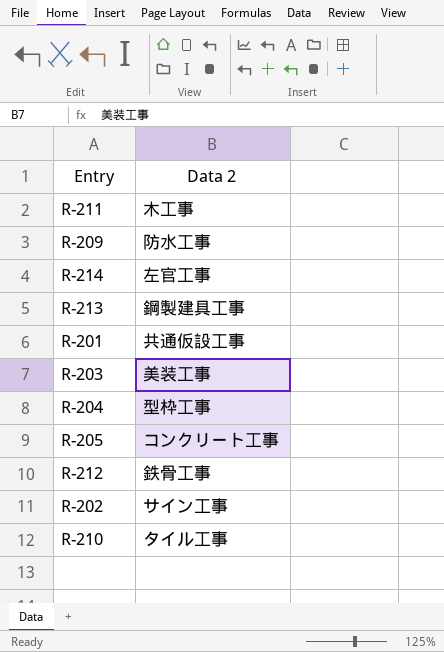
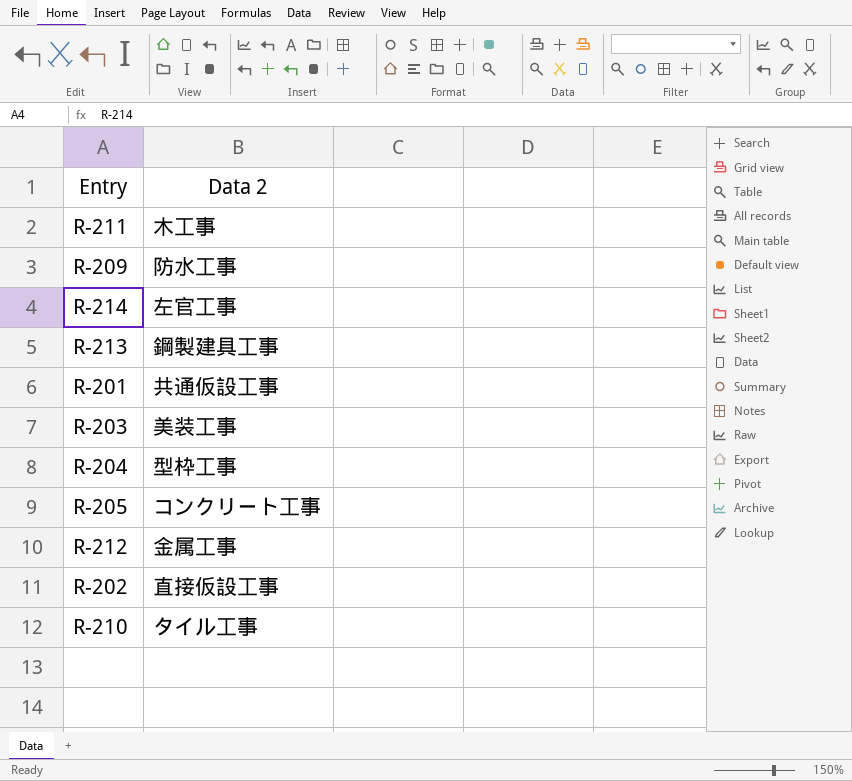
R-212 | Data 2: 鉄骨工事 -> 金属工事
R-202 | Data 2: サイン工事 -> 直接仮設工事

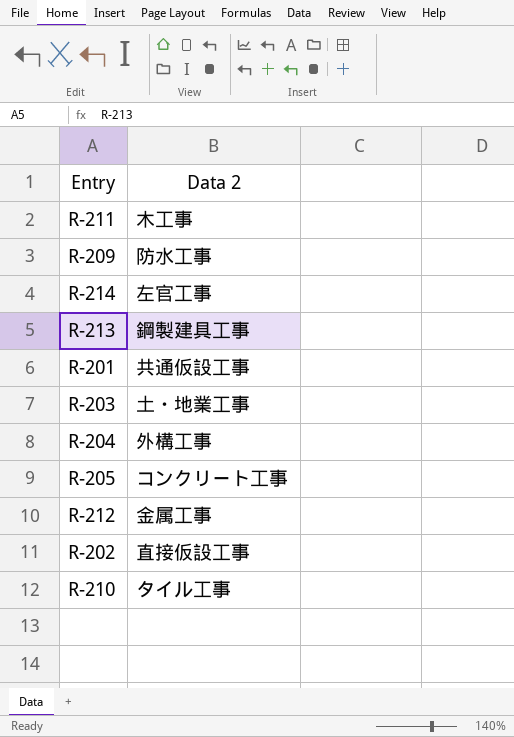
R-203 | Data 2: 美装工事 -> 土・地業工事
R-204 | Data 2: 型枠工事 -> 外構工事

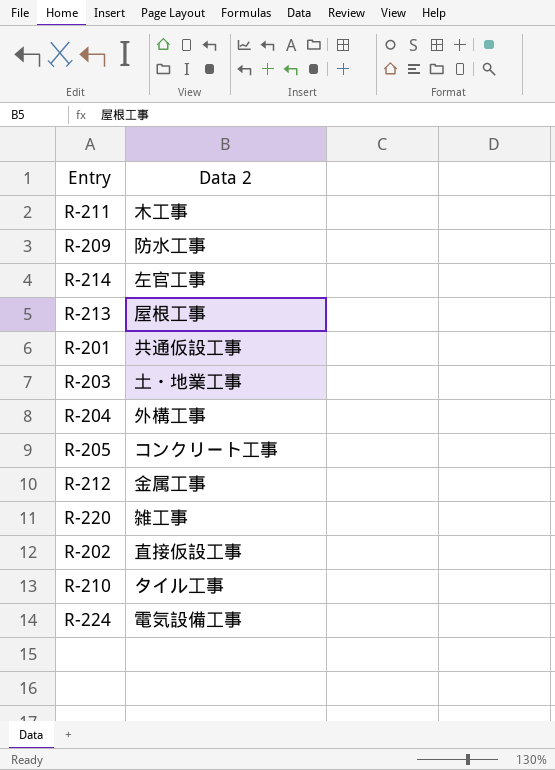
R-213 | Data 2: 鋼製建具工事 -> 屋根工事
row R-220: none -> 雑工事
row R-224: none -> 電気設備工事

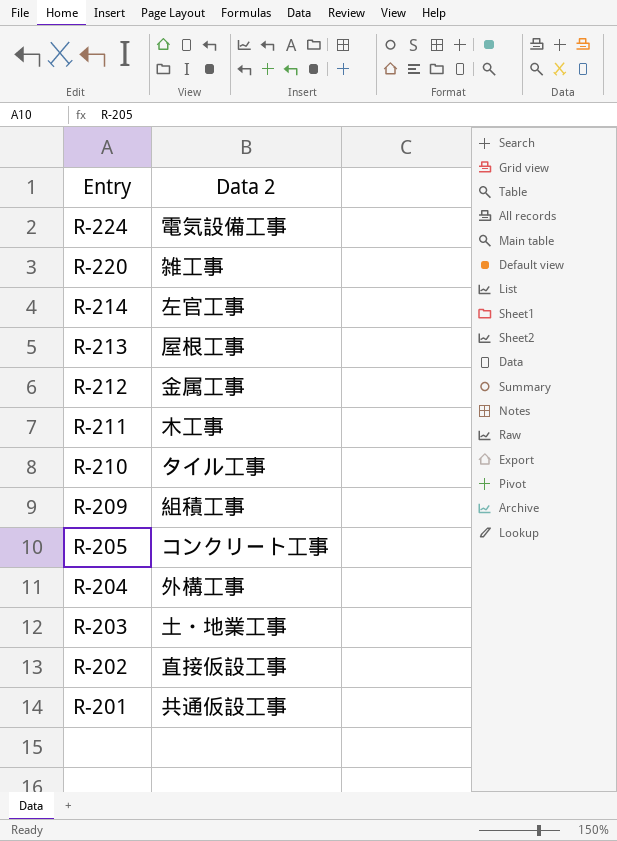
row order: none -> Entry descending
R-209 | Data 2: 防水工事 -> 組積工事

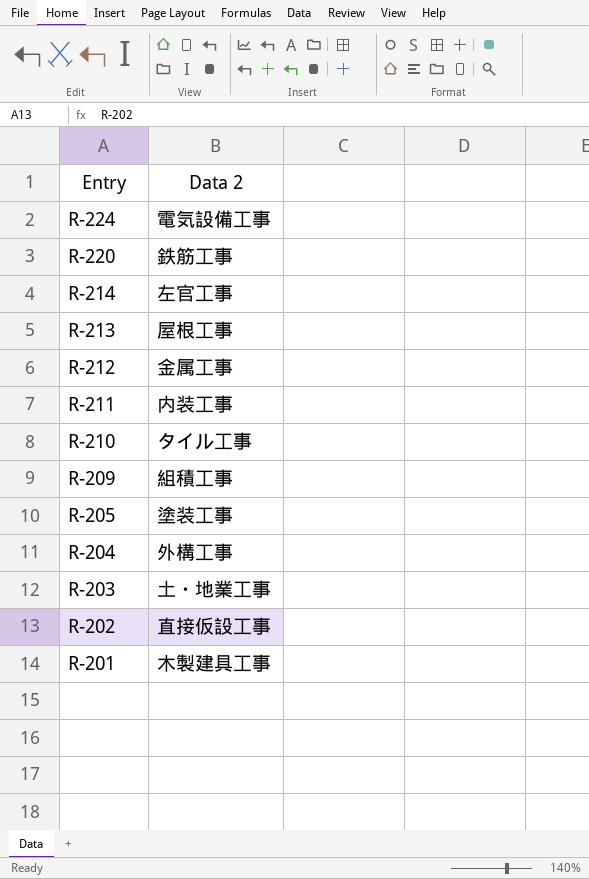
R-220 | Data 2: 雑工事 -> 鉄筋工事
R-211 | Data 2: 木工事 -> 内装工事
R-205 | Data 2: コンクリート工事 -> 塗装工事
R-201 | Data 2: 共通仮設工事 -> 木製建具工事

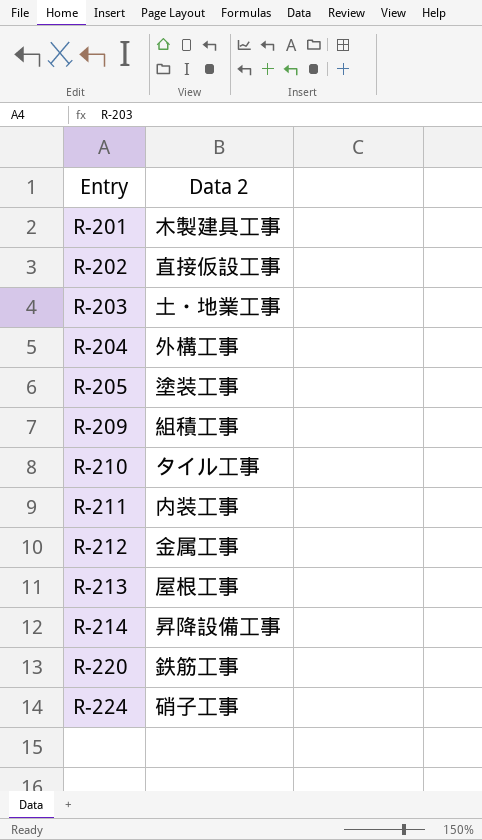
row order: Entry descending -> Entry ascending
R-214 | Data 2: 左官工事 -> 昇降設備工事
R-224 | Data 2: 電気設備工事 -> 硝子工事

